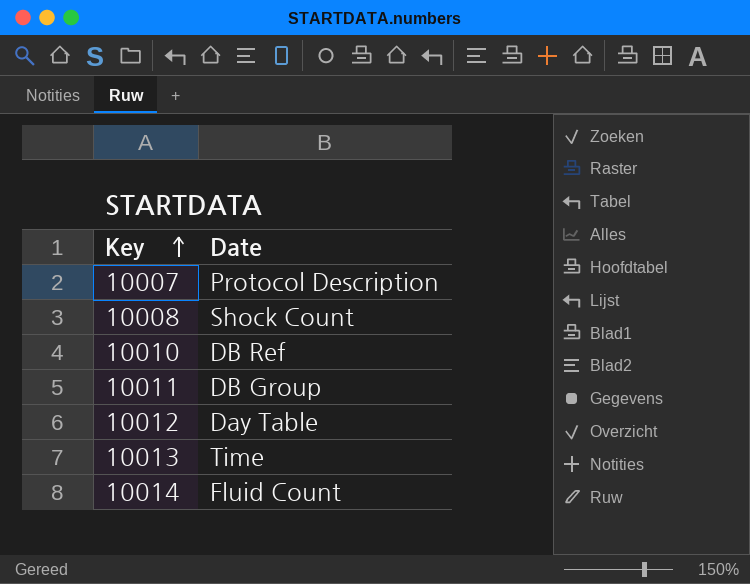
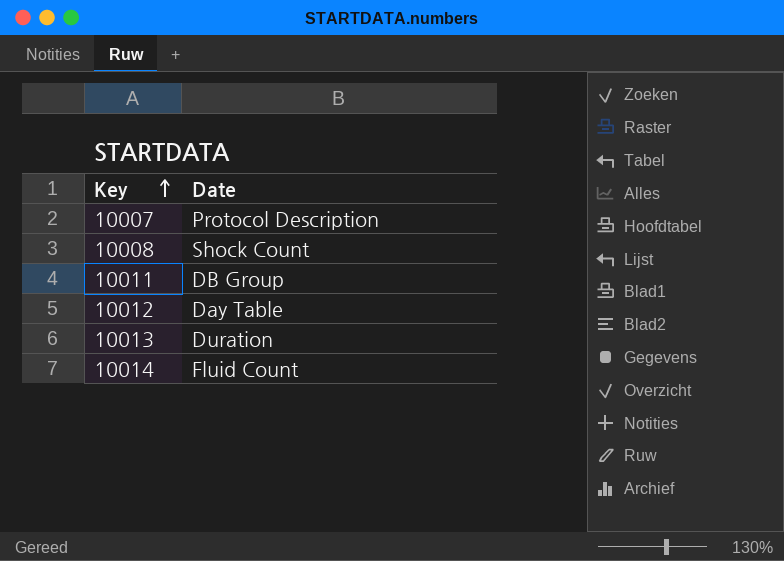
row 10010: DB Ref -> none
10013 | Date: Time -> Duration

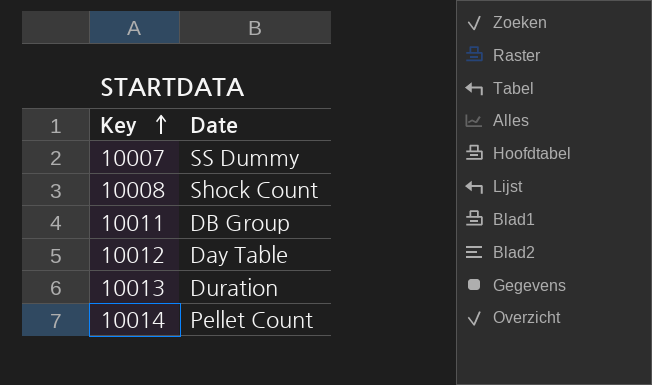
10007 | Date: Protocol Description -> SS Dummy
10014 | Date: Fluid Count -> Pellet Count

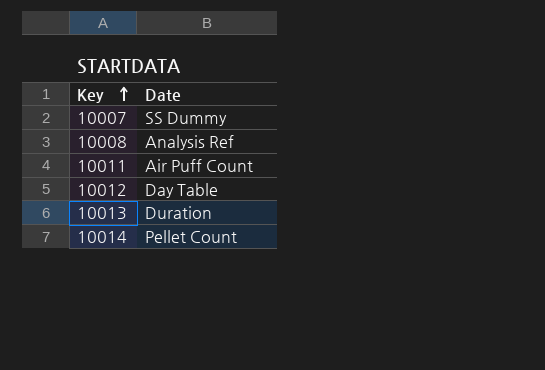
10008 | Date: Shock Count -> Analysis Ref
10011 | Date: DB Group -> Air Puff Count

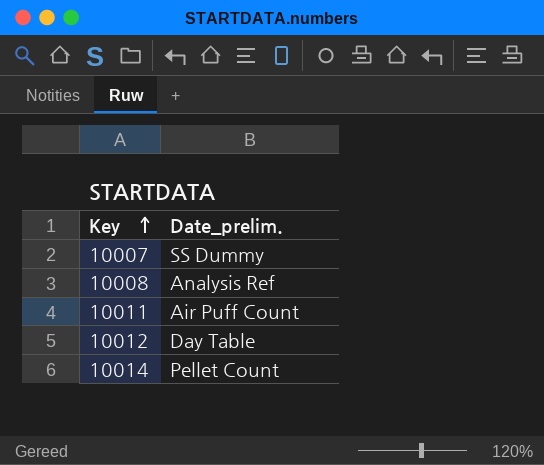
column name: Date -> Date_prelim.
row 10013: Duration -> none

